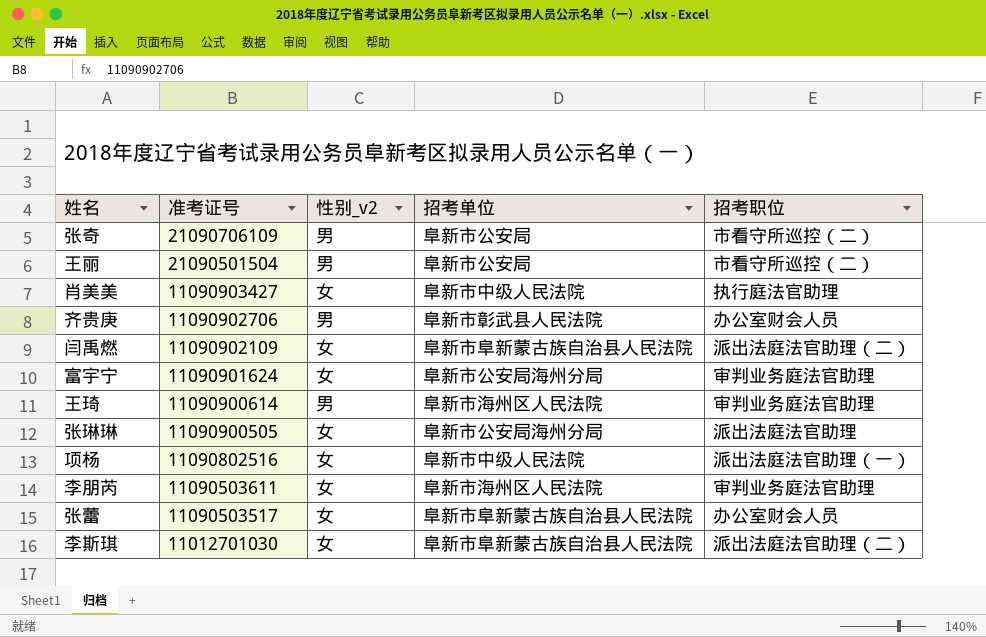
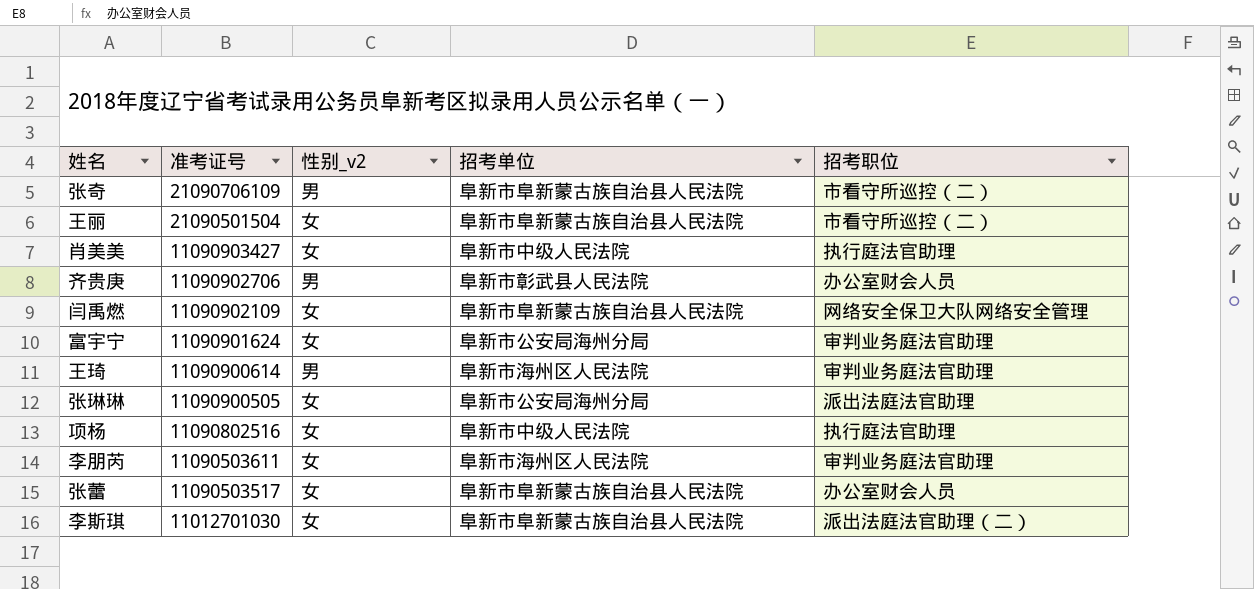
张奇 | 招考单位: 阜新市公安局 -> 阜新市阜新蒙古族自治县人民法院
王丽 | 性别_v2: 男 -> 女
王丽 | 招考单位: 阜新市公安局 -> 阜新市阜新蒙古族自治县人民法院
闫禹燃 | 招考职位: 派出法庭法官助理（二） -> 网络安全保卫大队网络安全管理
项杨 | 招考职位: 派出法庭法官助理（一） -> 执行庭法官助理

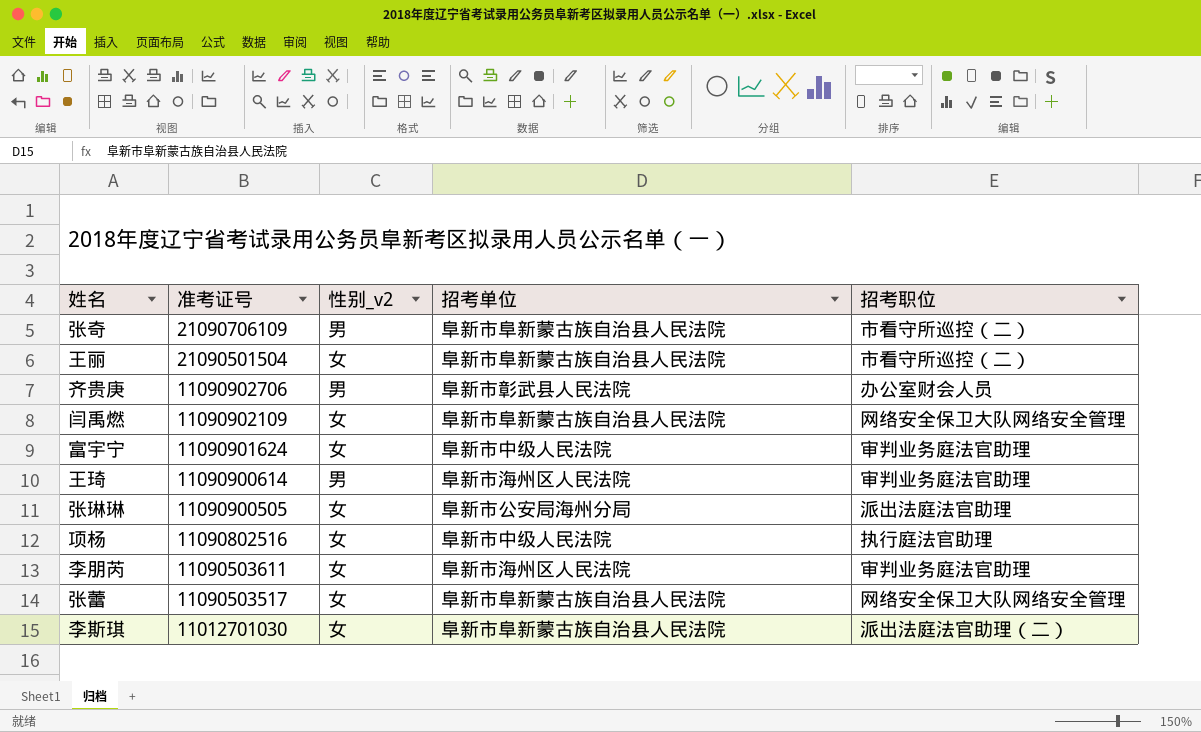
row 肖美美: 11090903427 | 女 | 阜新市中级人民法院 | 执行庭法官助理 -> none
富宇宁 | 招考单位: 阜新市公安局海州分局 -> 阜新市中级人民法院
张蕾 | 招考职位: 办公室财会人员 -> 网络安全保卫大队网络安全管理

